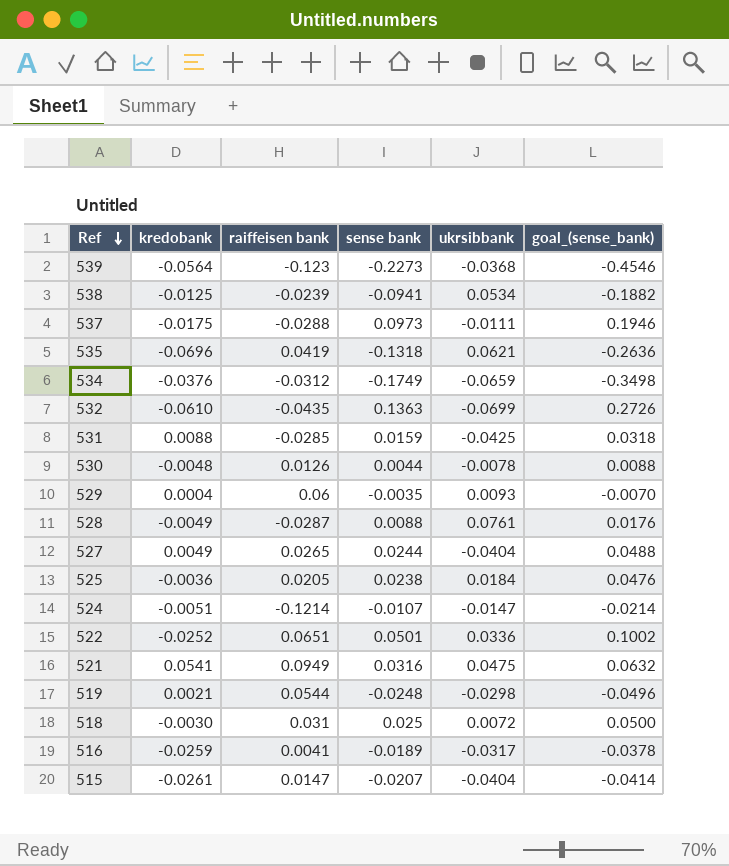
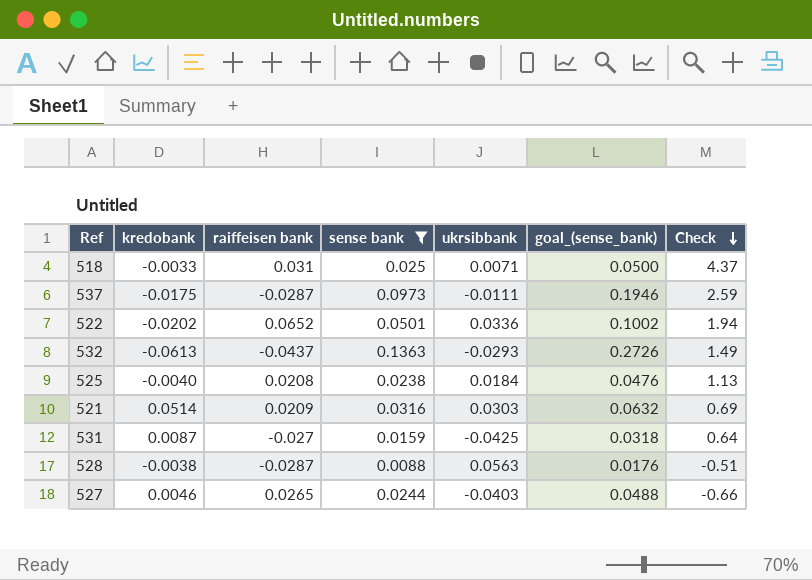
filter: none -> sense bank >= 0.0088
row order: Ref descending -> Check descending
column Check | formula: none -> [raiffeisen bank] / [ukrsibbank]
518 | kredobank: -0.0030 -> -0.0033
518 | ukrsibbank: 0.0072 -> 0.0071
537 | raiffeisen bank: -0.0288 -> -0.0287
522 | kredobank: -0.0252 -> -0.0202
522 | raiffeisen bank: 0.0651 -> 0.0652
532 | kredobank: -0.0610 -> -0.0613
532 | raiffeisen bank: -0.0435 -> -0.0437
532 | ukrsibbank: -0.0699 -> -0.0293
525 | kredobank: -0.0036 -> -0.0040
525 | raiffeisen bank: 0.0205 -> 0.0208
521 | kredobank: 0.0541 -> 0.0514
521 | raiffeisen bank: 0.0949 -> 0.0209
521 | ukrsibbank: 0.0475 -> 0.0303
531 | kredobank: 0.0088 -> 0.0087
531 | raiffeisen bank: -0.0285 -> -0.027
528 | kredobank: -0.0049 -> -0.0038
528 | ukrsibbank: 0.0761 -> 0.0563
527 | kredobank: 0.0049 -> 0.0046
527 | ukrsibbank: -0.0404 -> -0.0403

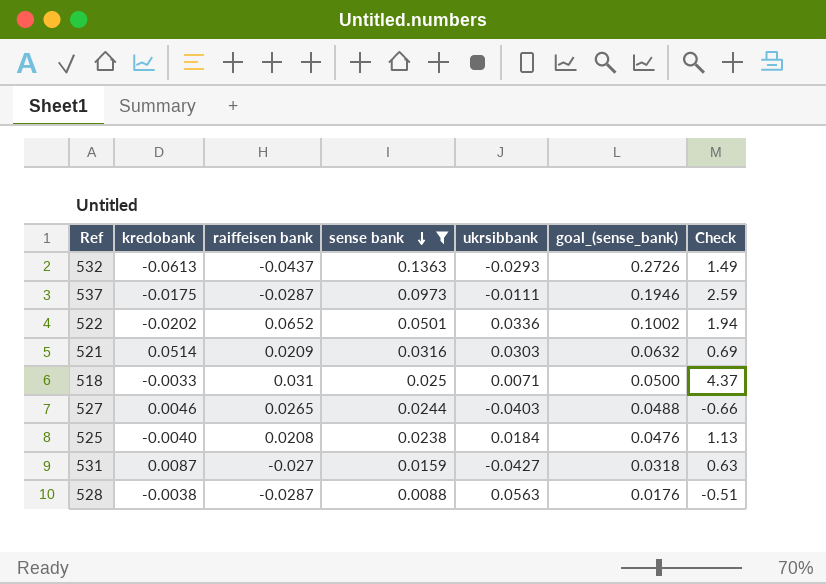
row order: Check descending -> sense bank descending
531 | ukrsibbank: -0.0425 -> -0.0427
531 | Check: 0.64 -> 0.63

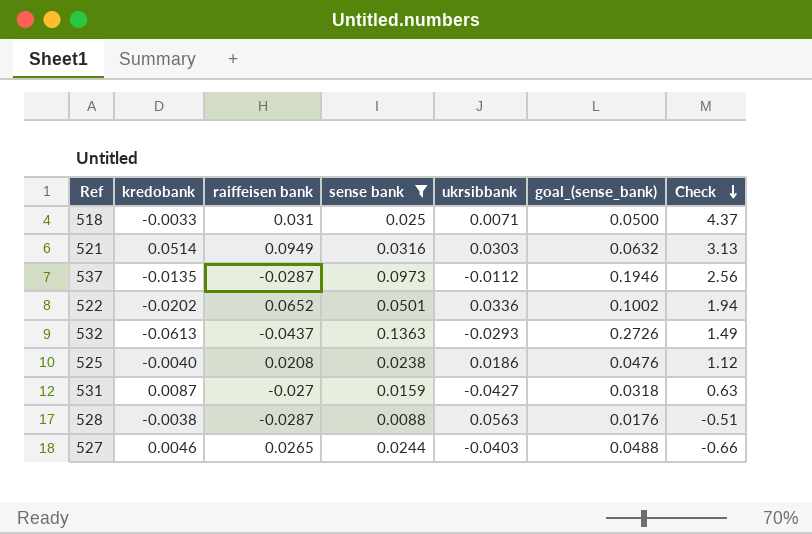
row order: sense bank descending -> Check descending
521 | raiffeisen bank: 0.0209 -> 0.0949
521 | Check: 0.69 -> 3.13
537 | kredobank: -0.0175 -> -0.0135
537 | ukrsibbank: -0.0111 -> -0.0112
537 | Check: 2.59 -> 2.56
525 | ukrsibbank: 0.0184 -> 0.0186
525 | Check: 1.13 -> 1.12

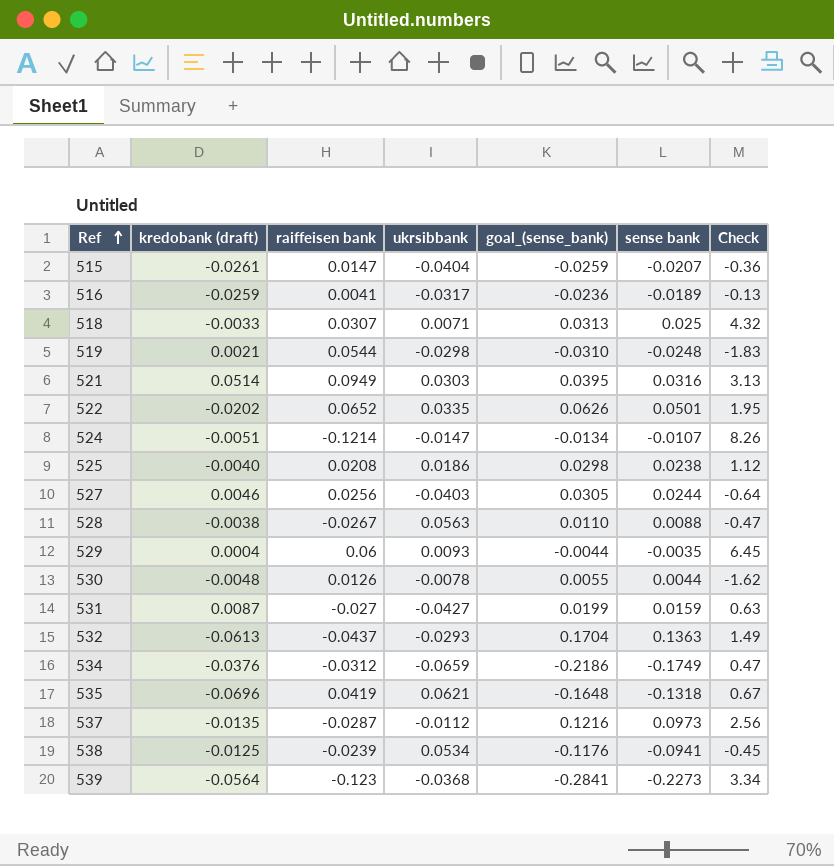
filter: sense bank >= 0.0088 -> none
row order: Check descending -> Ref ascending
column name: kredobank -> kredobank (draft)
column goal_(sense_bank) | formula: [sense bank] * 2 -> [sense bank] * 1.25
column sense bank | position: 4 -> 6
518 | raiffeisen bank: 0.031 -> 0.0307
518 | Check: 4.37 -> 4.32
522 | ukrsibbank: 0.0336 -> 0.0335
522 | Check: 1.94 -> 1.95
527 | raiffeisen bank: 0.0265 -> 0.0256
527 | Check: -0.66 -> -0.64
528 | raiffeisen bank: -0.0287 -> -0.0267
528 | Check: -0.51 -> -0.47

